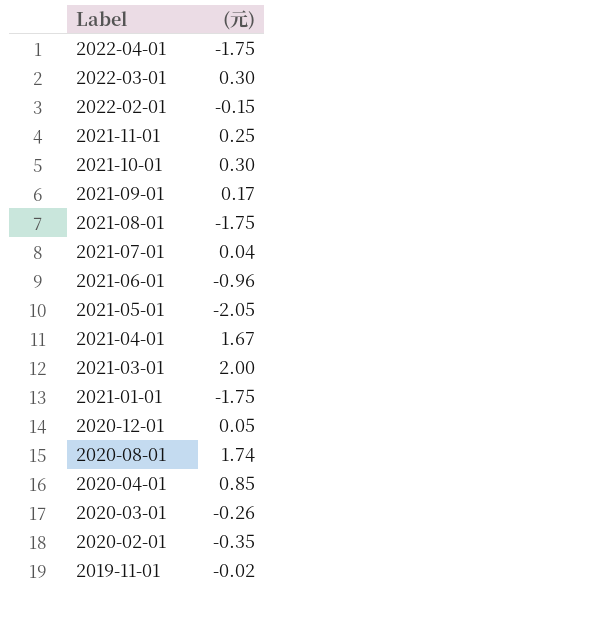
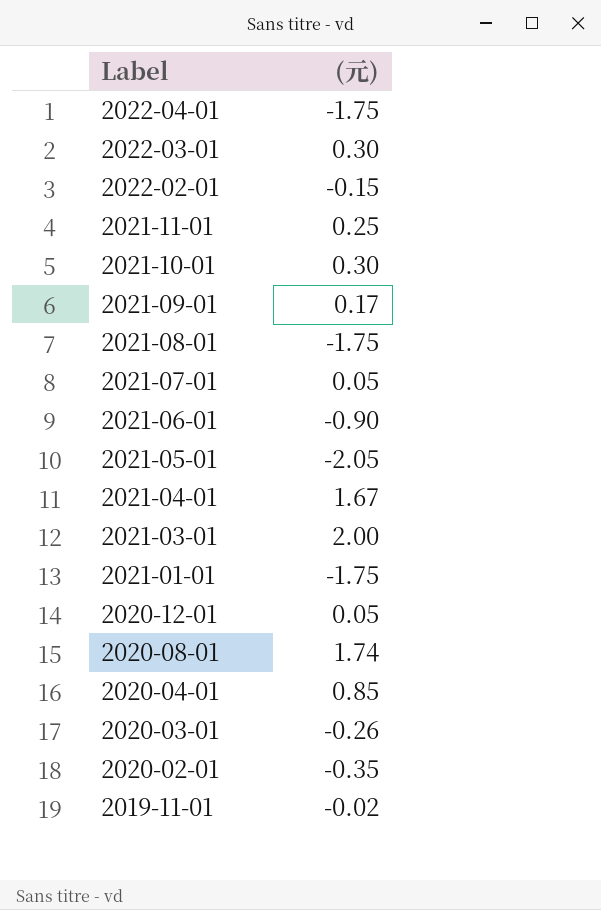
2021-07-01 | (元): 0.04 -> 0.05
2021-06-01 | (元): -0.96 -> -0.90

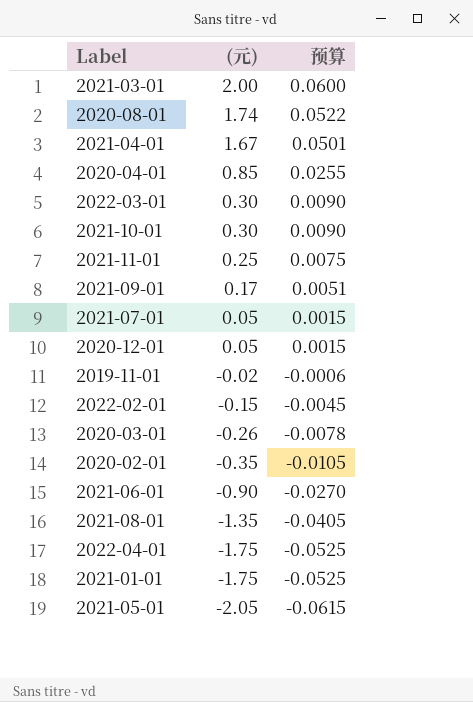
row order: Label descending -> (元) descending
column 预算 | formula: none -> [(元)] * 0.03
2021-08-01 | (元): -1.75 -> -1.35

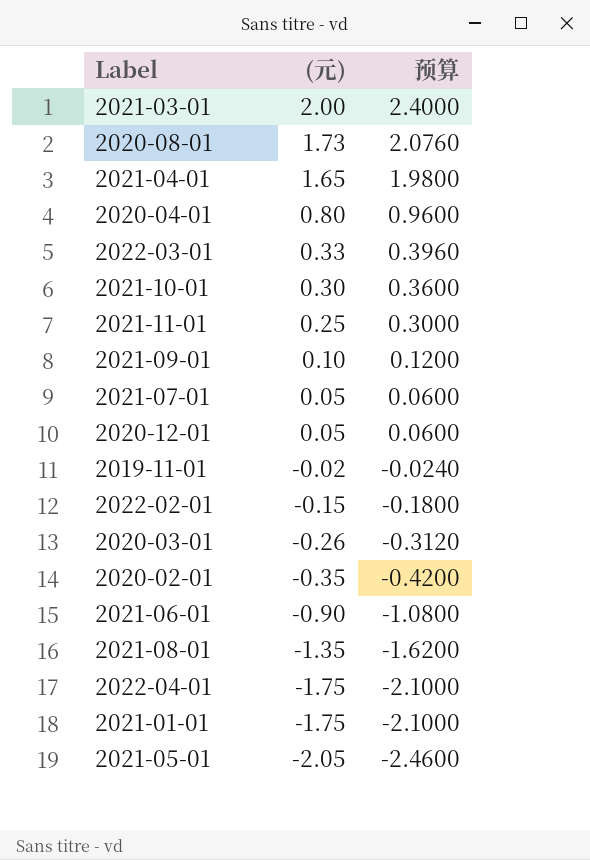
column 预算 | formula: [(元)] * 0.03 -> [(元)] * 1.2
2020-08-01 | (元): 1.74 -> 1.73
2021-04-01 | (元): 1.67 -> 1.65
2020-04-01 | (元): 0.85 -> 0.80
2022-03-01 | (元): 0.30 -> 0.33
2021-09-01 | (元): 0.17 -> 0.10

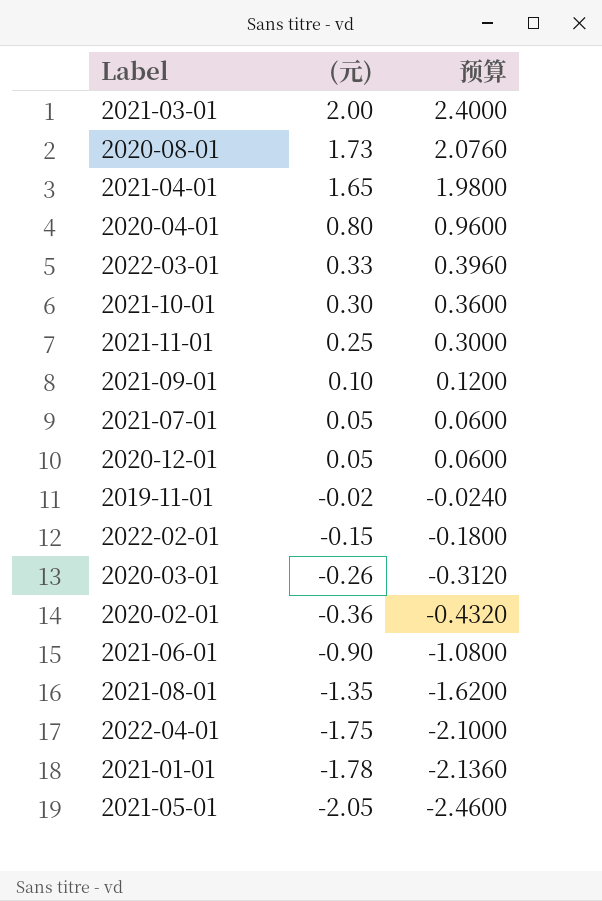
2020-02-01 | (元): -0.35 -> -0.36
2020-02-01 | 预算: -0.4200 -> -0.4320
2021-01-01 | (元): -1.75 -> -1.78
2021-01-01 | 预算: -2.1000 -> -2.1360

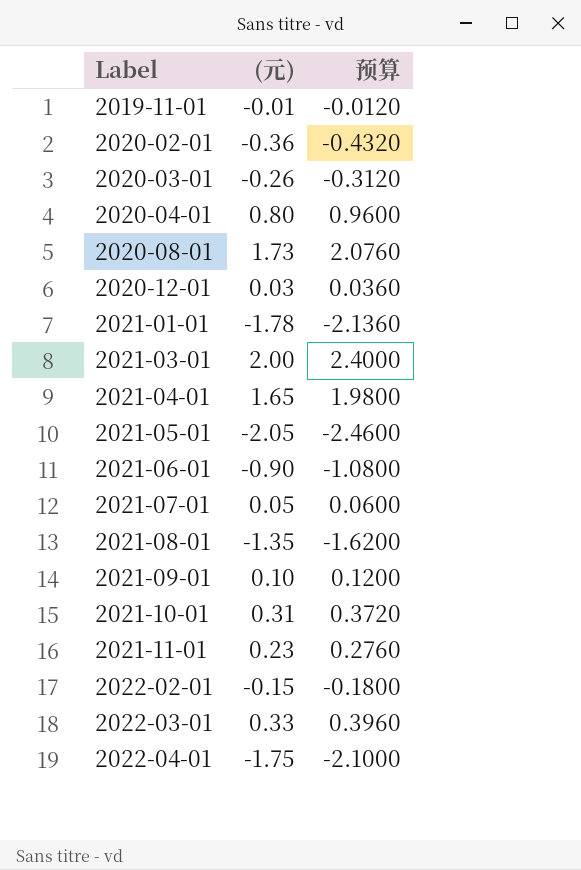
row order: (元) descending -> Label ascending
2019-11-01 | (元): -0.02 -> -0.01
2019-11-01 | 预算: -0.0240 -> -0.0120
2020-12-01 | (元): 0.05 -> 0.03
2020-12-01 | 预算: 0.0600 -> 0.0360
2021-10-01 | (元): 0.30 -> 0.31
2021-10-01 | 预算: 0.3600 -> 0.3720
2021-11-01 | (元): 0.25 -> 0.23
2021-11-01 | 预算: 0.3000 -> 0.2760

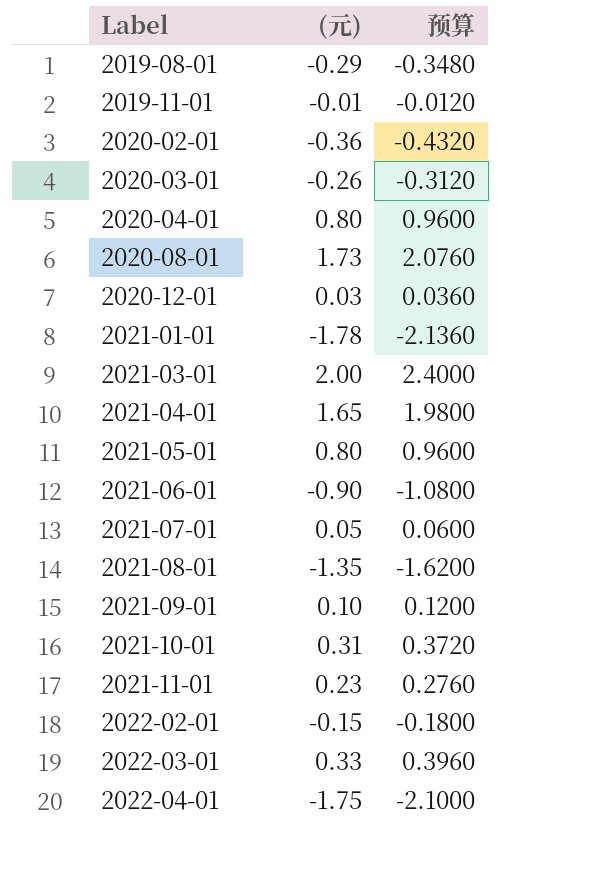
row 2019-08-01: none -> -0.29 | -0.3480
2021-05-01 | (元): -2.05 -> 0.80
2021-05-01 | 预算: -2.4600 -> 0.9600

